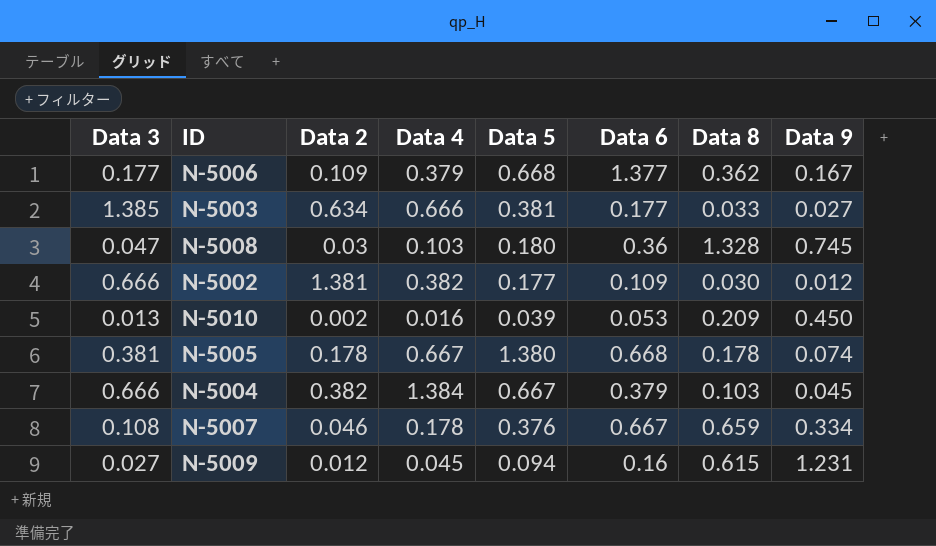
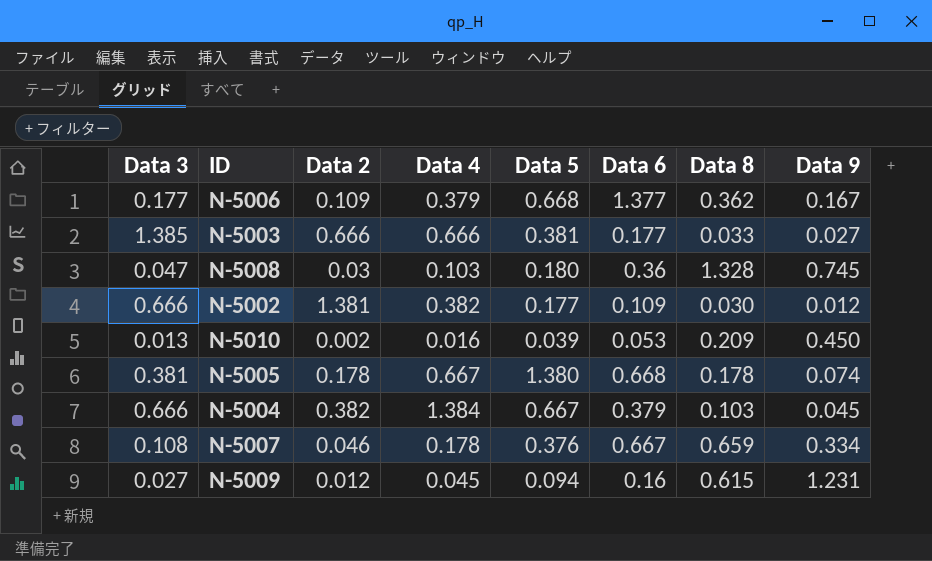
N-5003 | Data 2: 0.634 -> 0.666

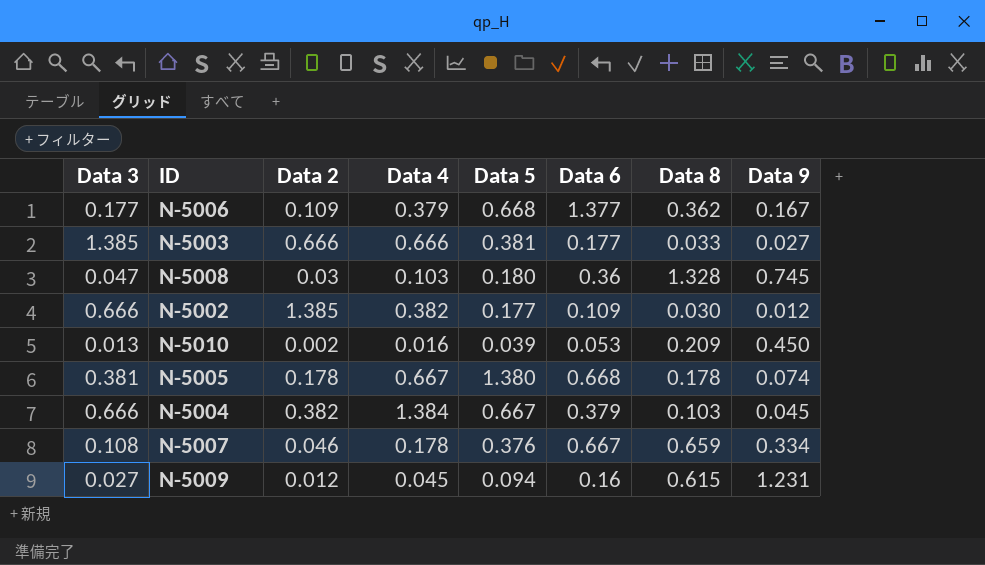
N-5002 | Data 2: 1.381 -> 1.385

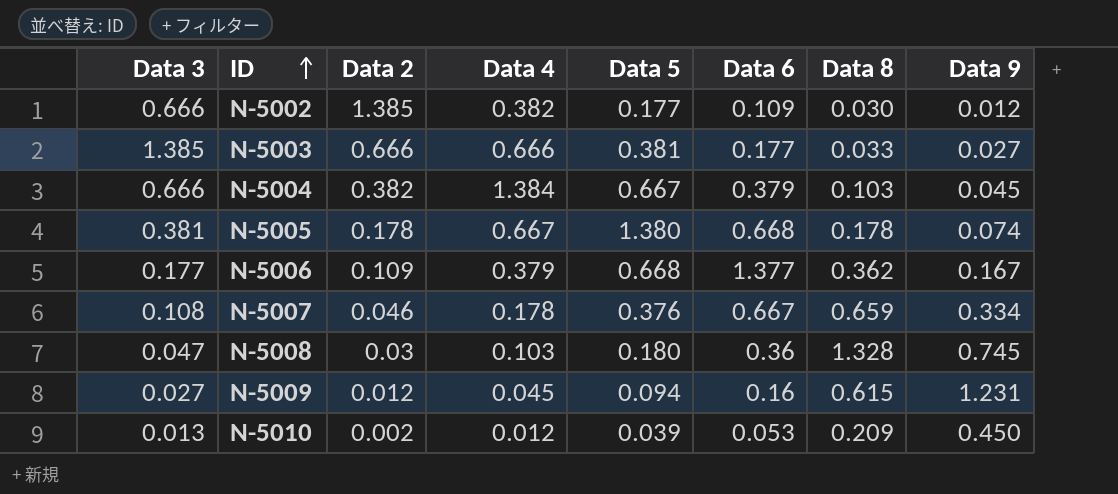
row order: none -> ID ascending
N-5010 | Data 4: 0.016 -> 0.012

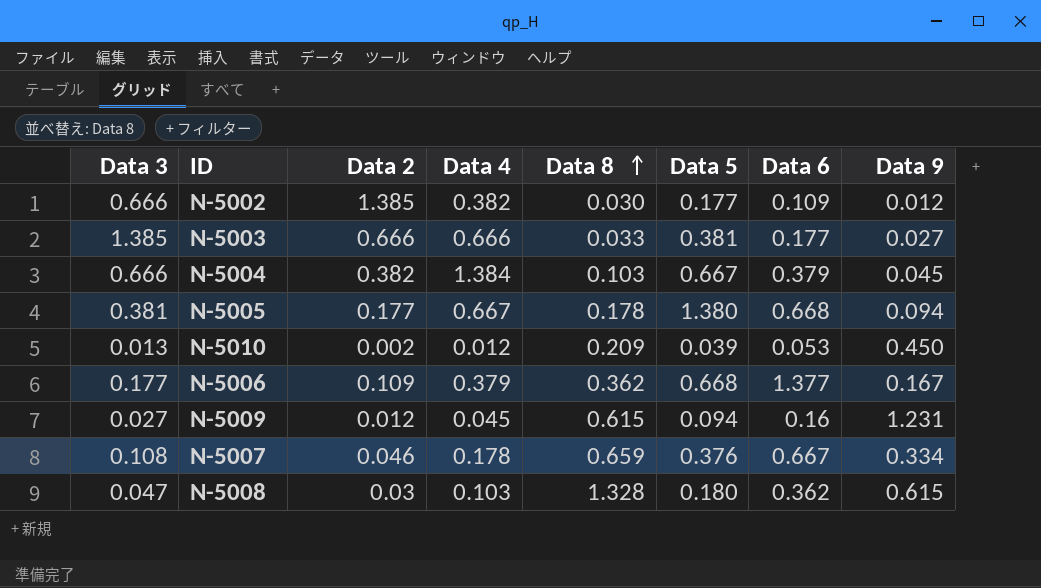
row order: ID ascending -> Data 8 ascending
column Data 8 | position: 7 -> 5
N-5005 | Data 2: 0.178 -> 0.177
N-5005 | Data 9: 0.074 -> 0.094
N-5008 | Data 6: 0.36 -> 0.362
N-5008 | Data 9: 0.745 -> 0.615

